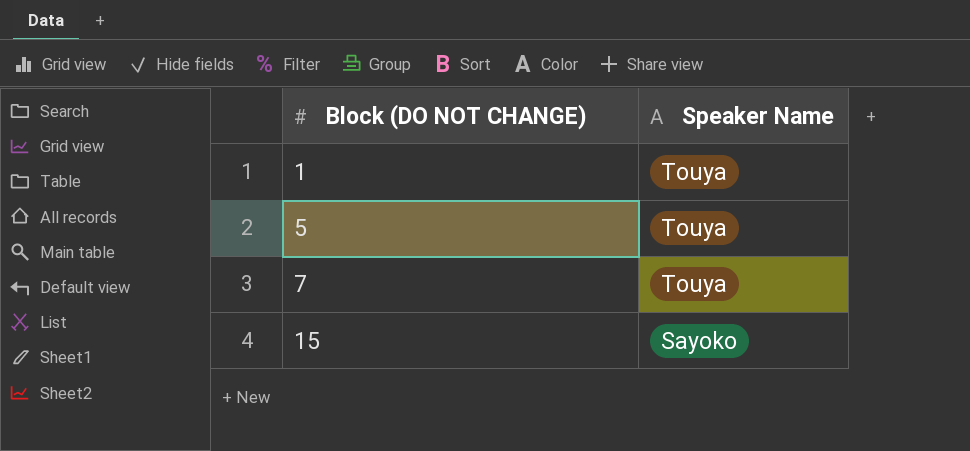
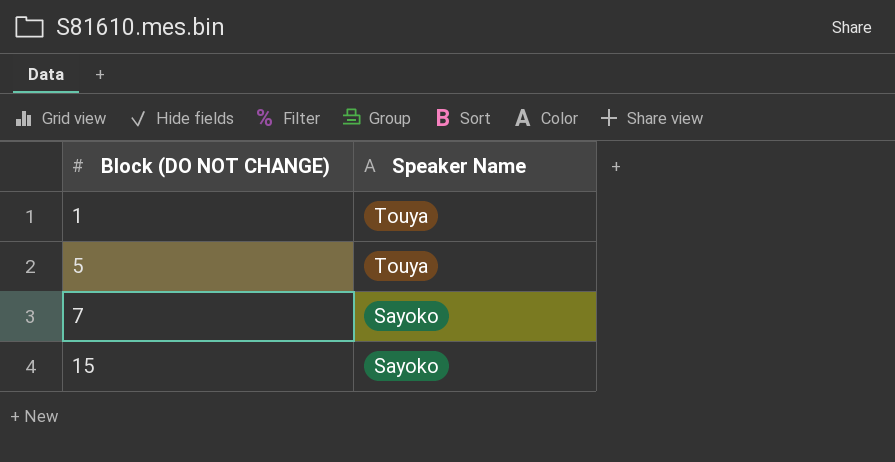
7 | Speaker Name: Touya -> Sayoko

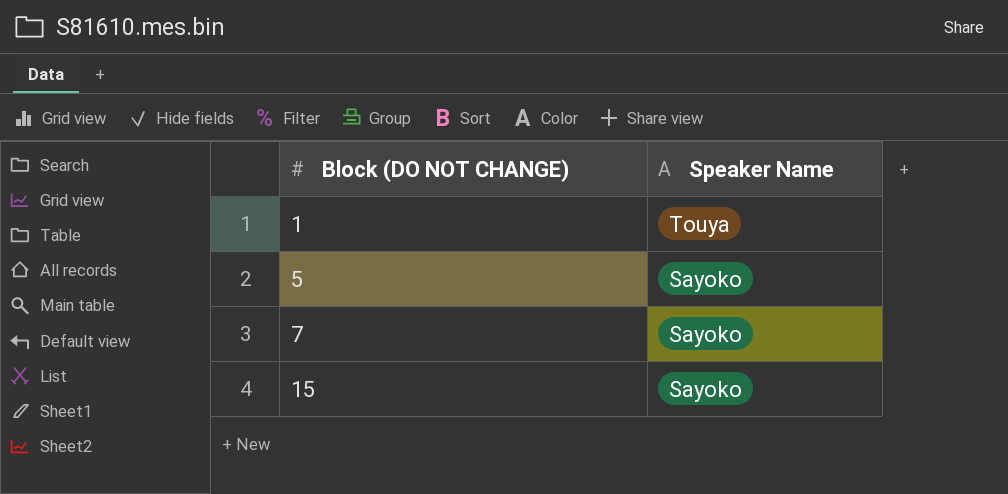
5 | Speaker Name: Touya -> Sayoko

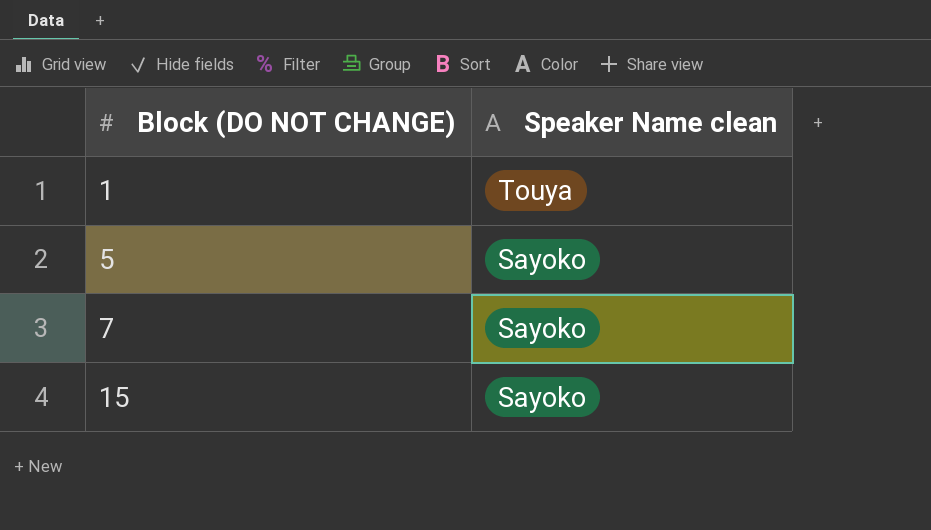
column name: Speaker Name -> Speaker Name clean

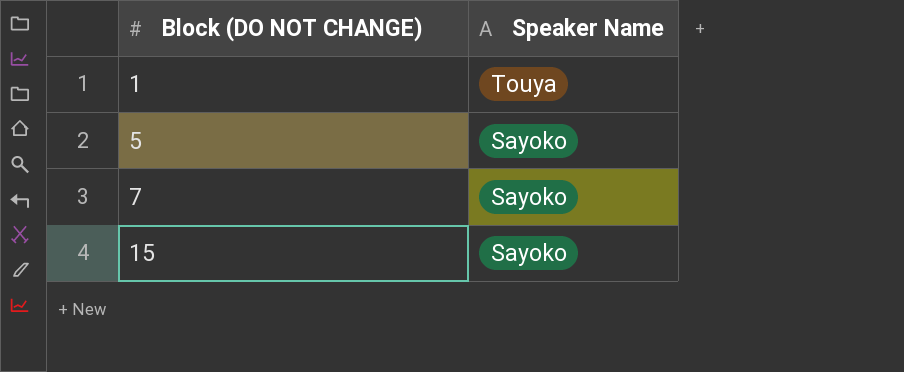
column name: Speaker Name clean -> Speaker Name

